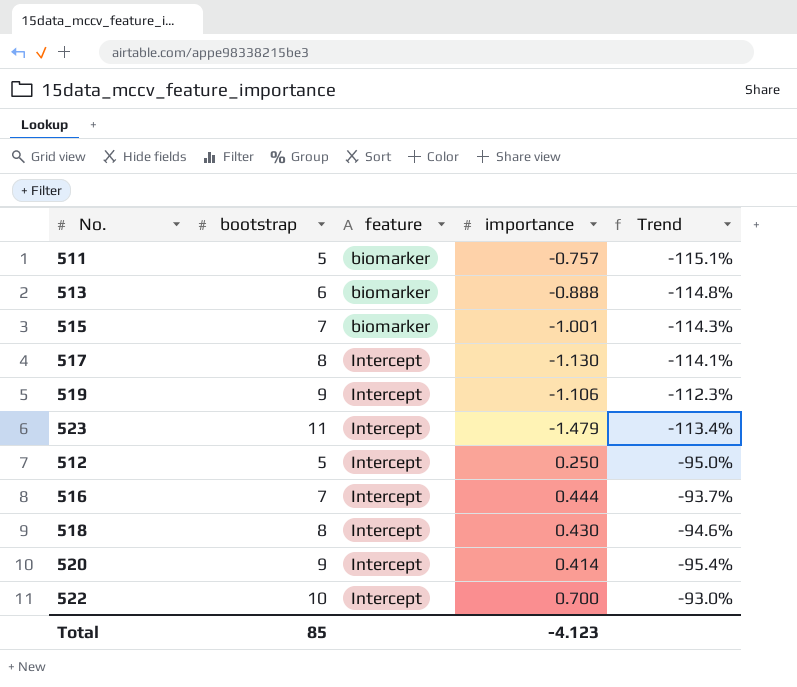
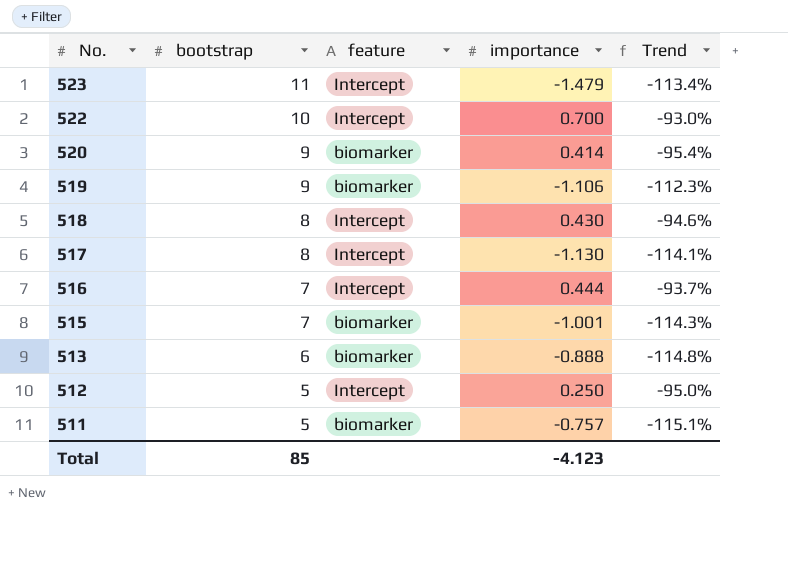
row order: feature ascending -> No. descending
520 | feature: Intercept -> biomarker
519 | feature: Intercept -> biomarker

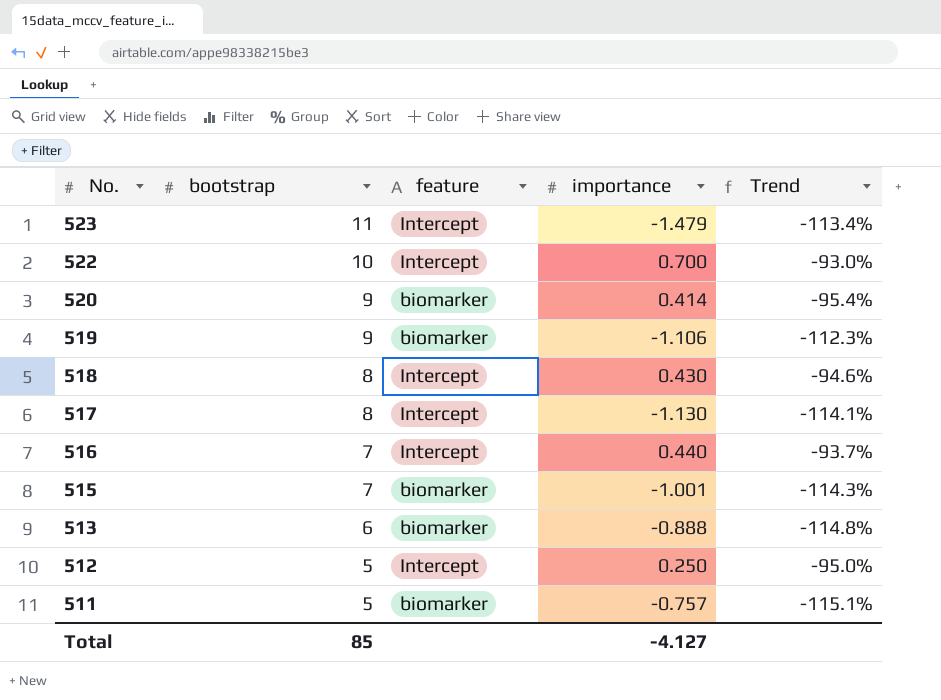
516 | importance: 0.444 -> 0.440
Total | importance: -4.123 -> -4.127

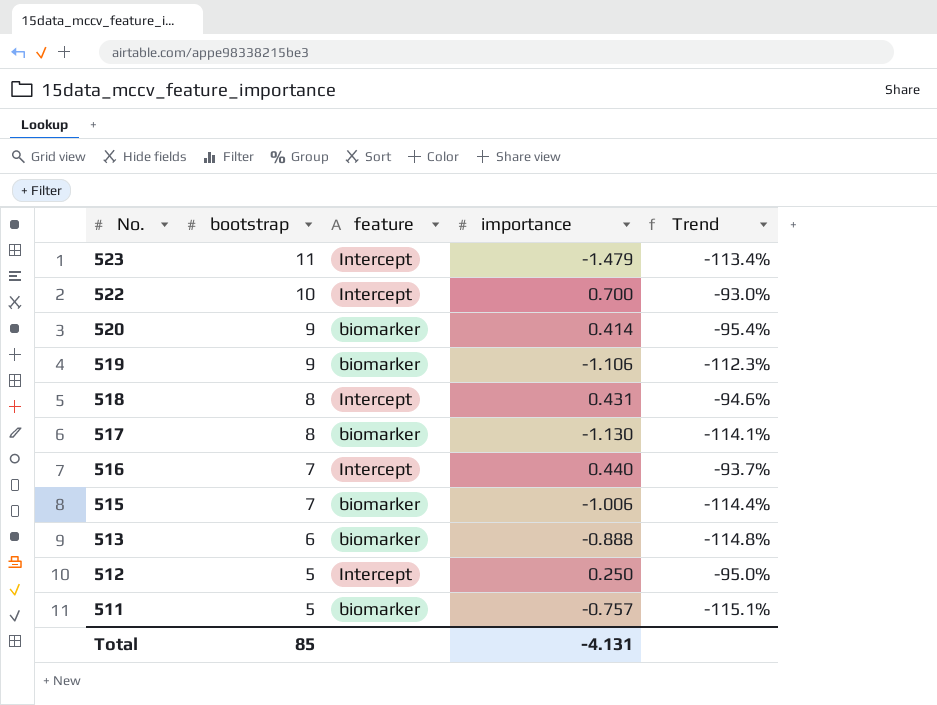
518 | importance: 0.430 -> 0.431
517 | feature: Intercept -> biomarker
515 | importance: -1.001 -> -1.006
515 | Trend: -114.3% -> -114.4%
Total | importance: -4.127 -> -4.131

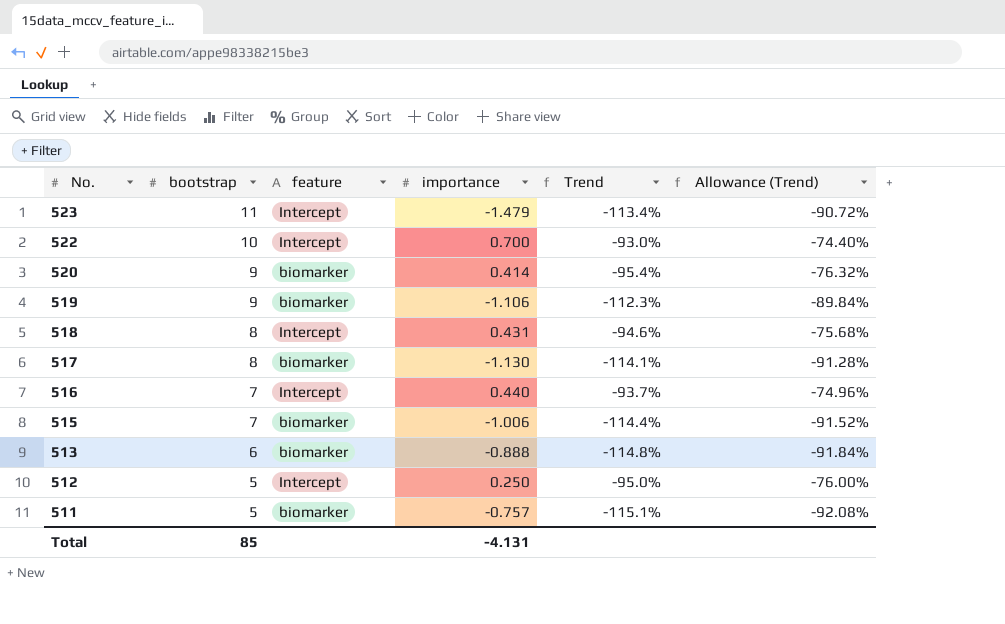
column Allowance (Trend) | formula: none -> [Trend] * 0.8

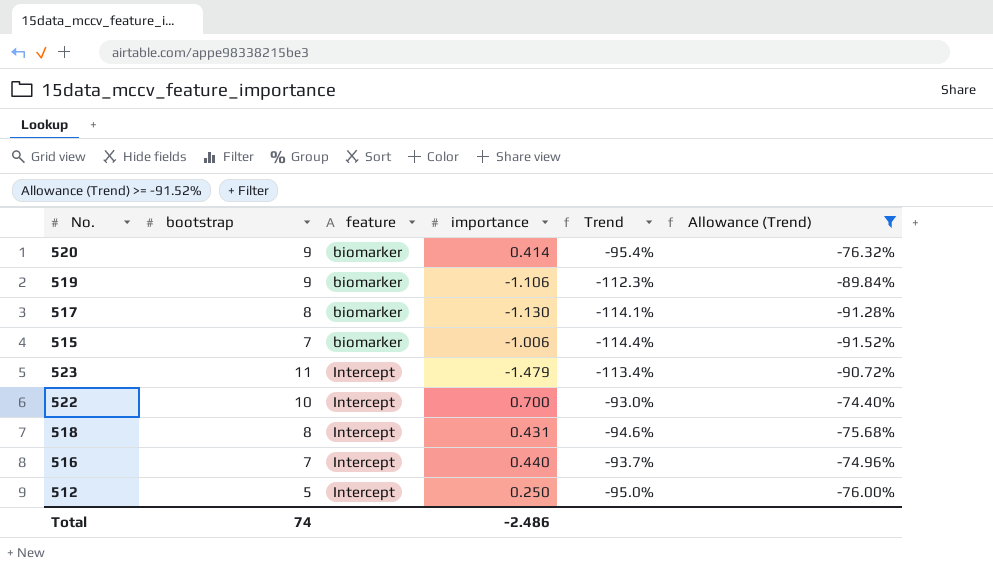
filter: none -> Allowance (Trend) >= -91.52%
row order: No. descending -> feature ascending
Total | bootstrap: 85 -> 74
Total | importance: -4.131 -> -2.486

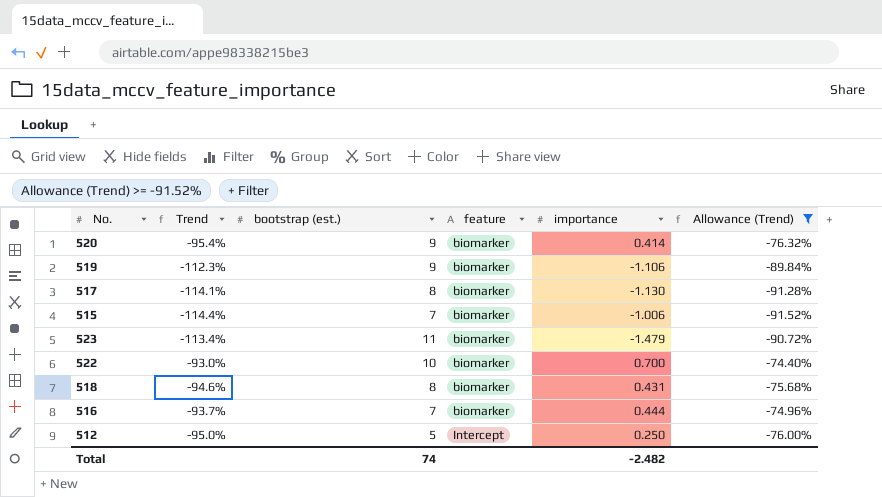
column Trend | position: 5 -> 2
column name: bootstrap -> bootstrap (est.)
523 | feature: Intercept -> biomarker
522 | feature: Intercept -> biomarker
518 | feature: Intercept -> biomarker
516 | feature: Intercept -> biomarker
516 | importance: 0.440 -> 0.444
Total | importance: -2.486 -> -2.482

